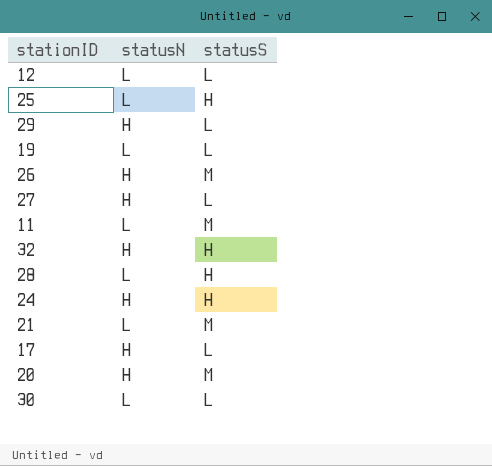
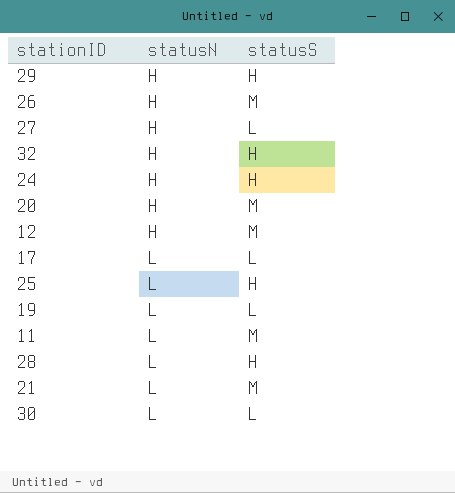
row order: none -> statusN ascending
29 | statusS: L -> H
12 | statusN: L -> H
12 | statusS: L -> M
17 | statusN: H -> L

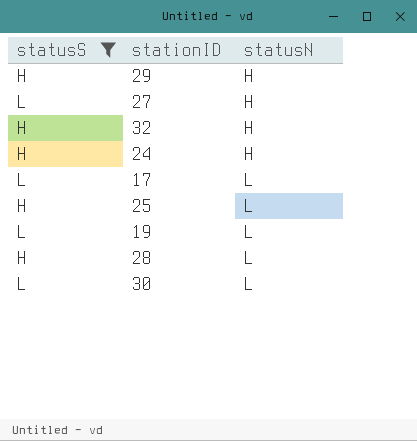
filter: none -> statusS != M
column statusS | position: 3 -> 1

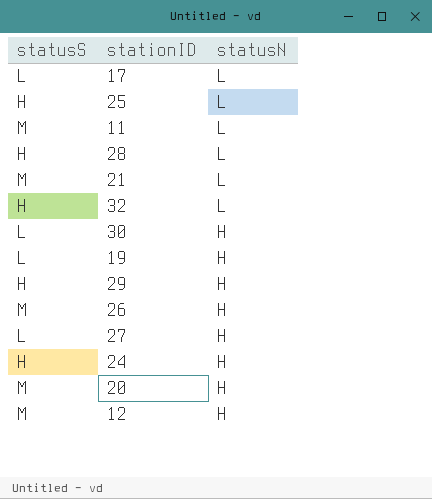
filter: statusS != M -> none
row order: statusN ascending -> statusN descending
32 | statusN: H -> L
30 | statusN: L -> H
19 | statusN: L -> H

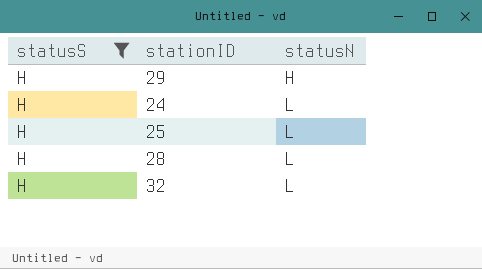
filter: none -> statusS = H
row order: statusN descending -> statusN ascending
24 | statusN: H -> L

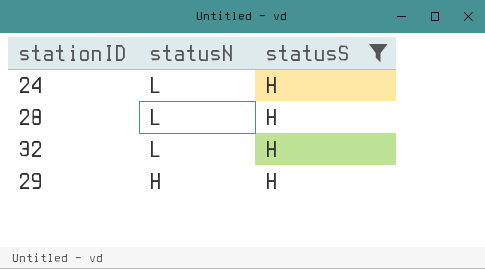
row order: statusN ascending -> statusN descending
column statusS | position: 1 -> 3
row 25: H | L -> none

